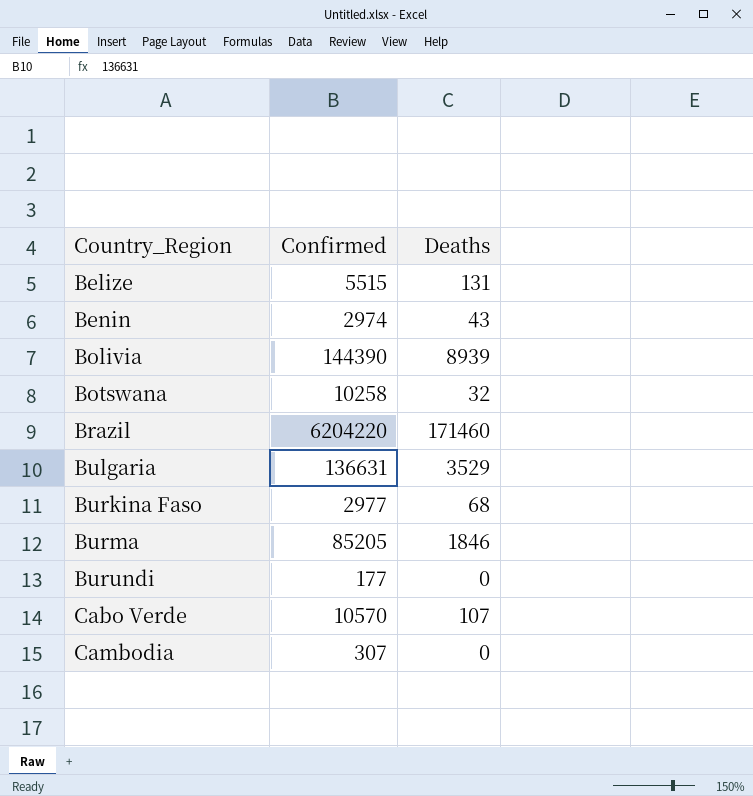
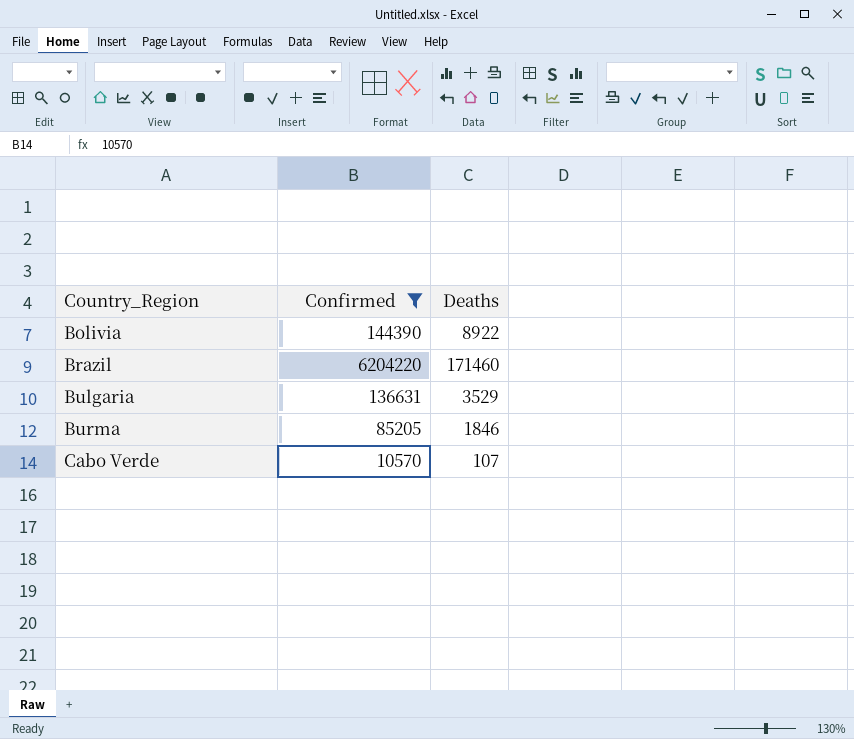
filter: none -> Confirmed >= 10570
Bolivia | Deaths: 8939 -> 8922

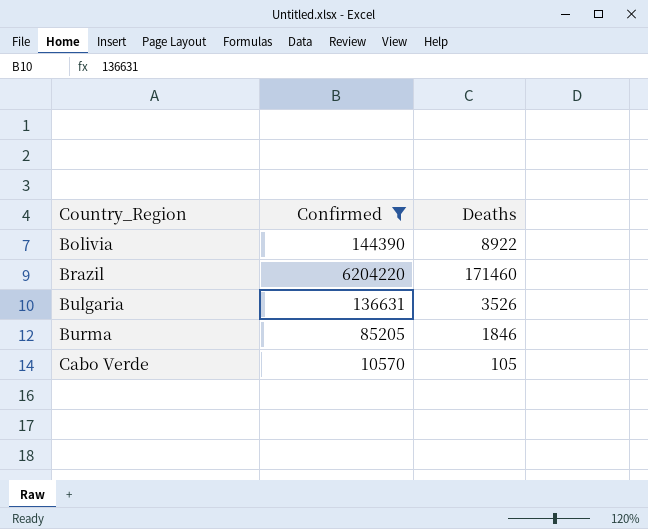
Bulgaria | Deaths: 3529 -> 3526
Cabo Verde | Deaths: 107 -> 105

